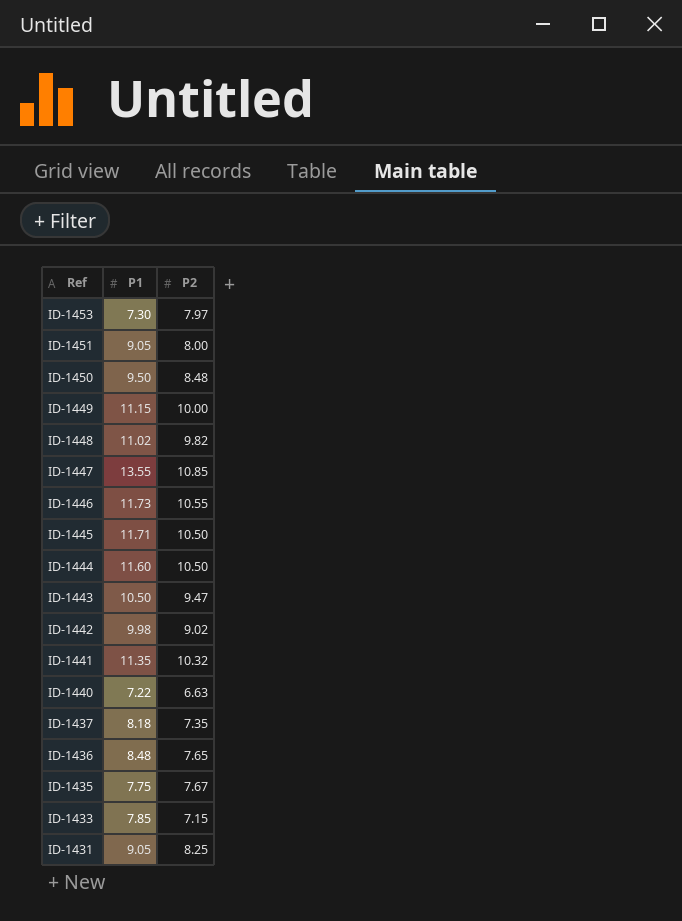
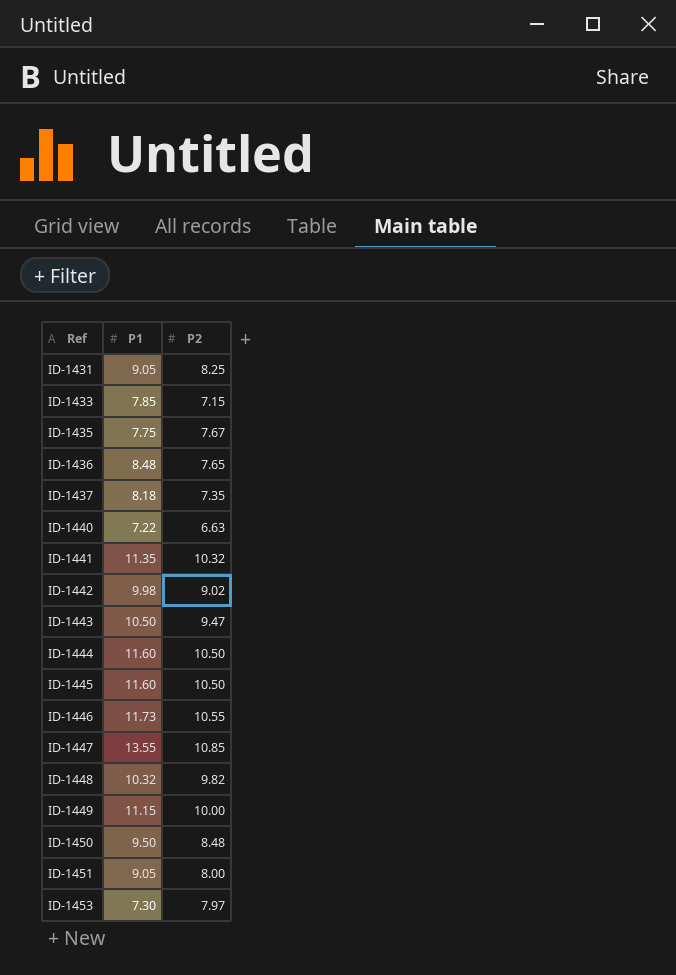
row order: Ref descending -> Ref ascending
ID-1445 | P1: 11.71 -> 11.60
ID-1448 | P1: 11.02 -> 10.32

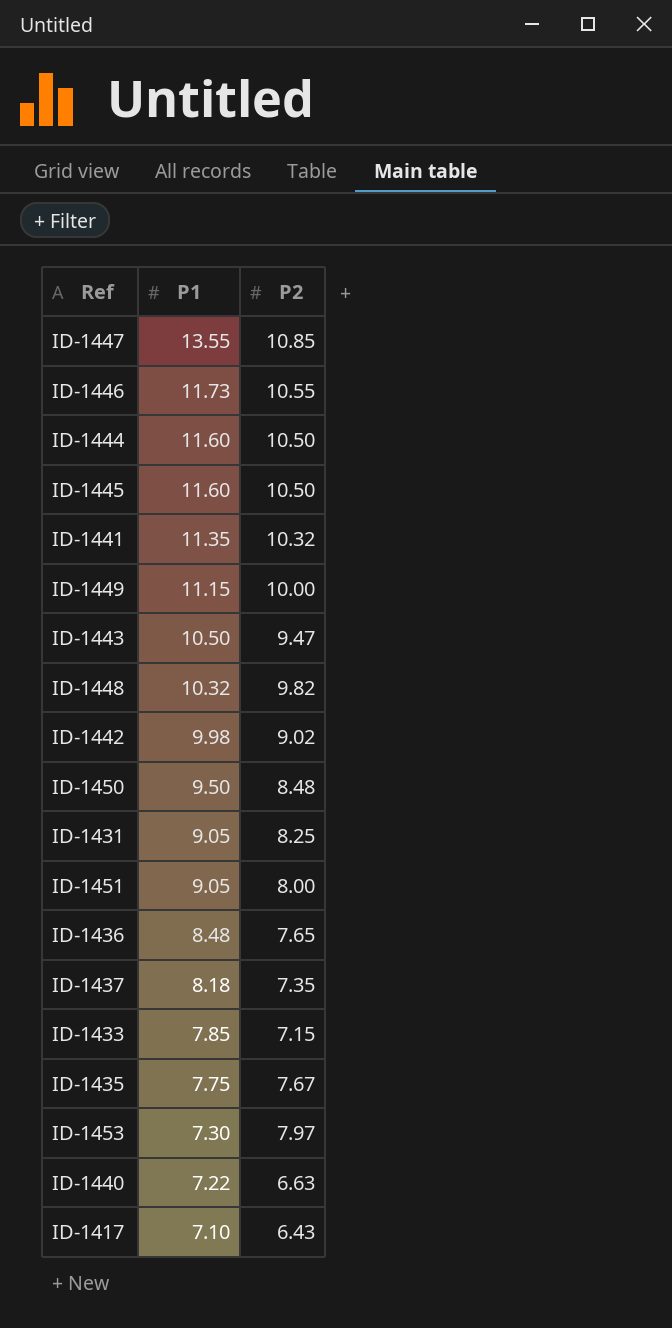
row order: Ref ascending -> P1 descending
row ID-1417: none -> 7.10 | 6.43

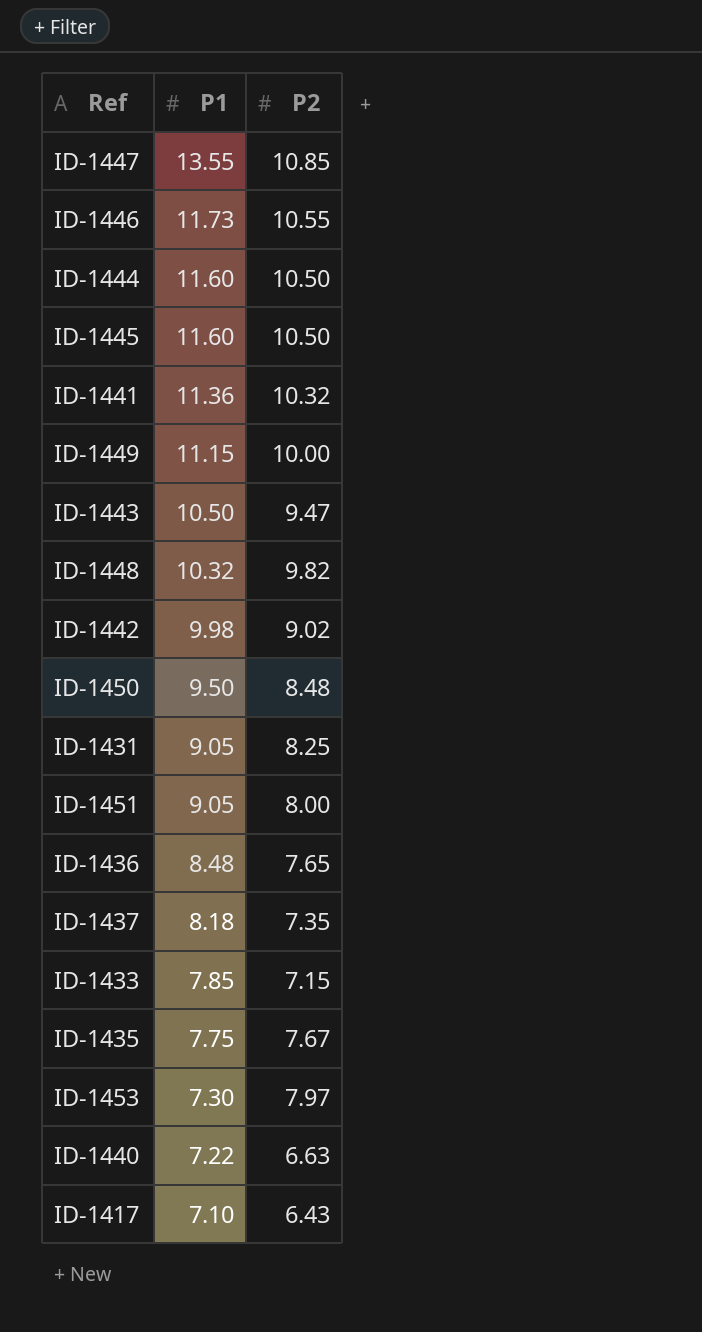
ID-1441 | P1: 11.35 -> 11.36

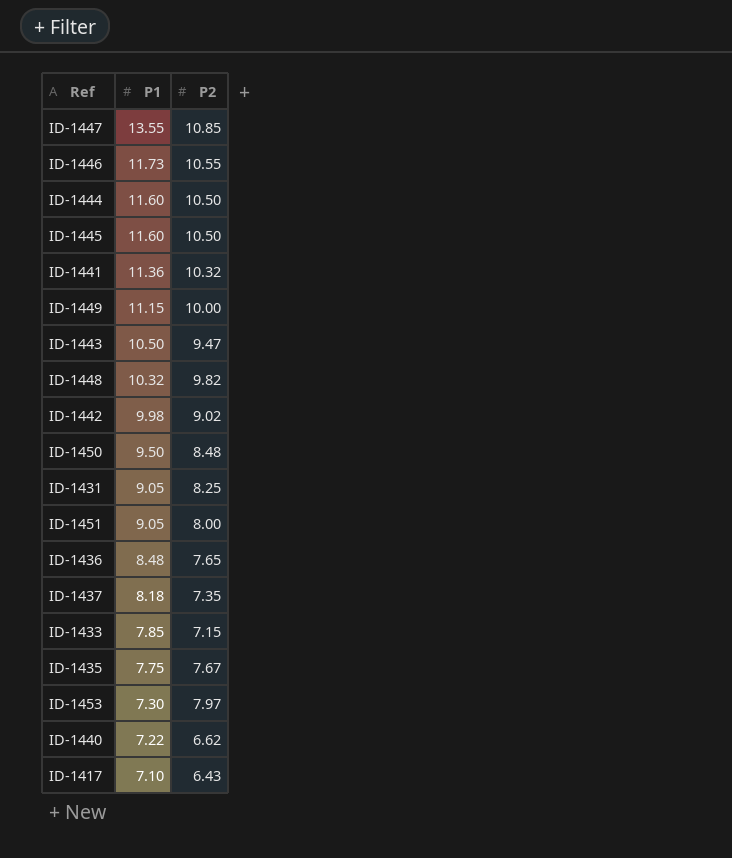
ID-1440 | P2: 6.63 -> 6.62

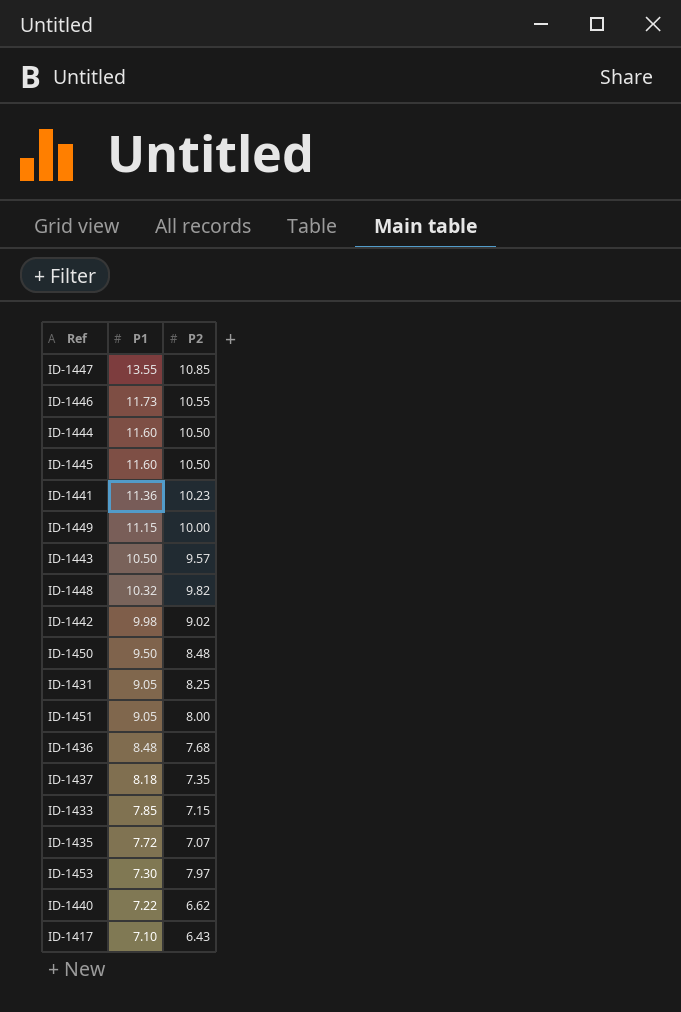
ID-1441 | P2: 10.32 -> 10.23
ID-1443 | P2: 9.47 -> 9.57
ID-1436 | P2: 7.65 -> 7.68
ID-1435 | P1: 7.75 -> 7.72
ID-1435 | P2: 7.67 -> 7.07

